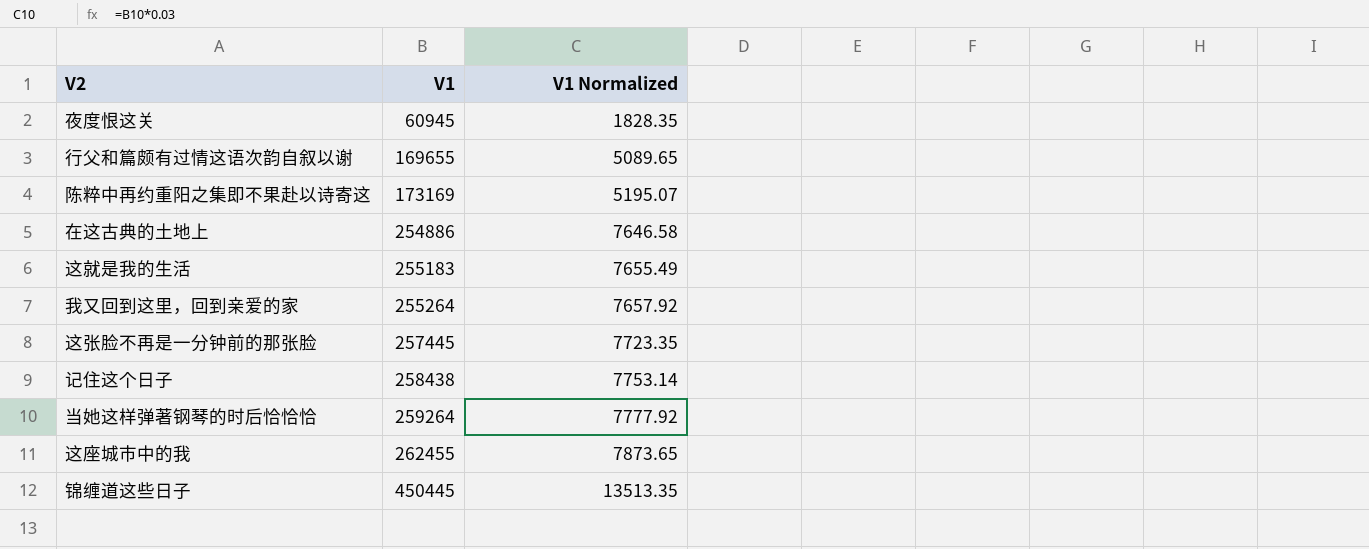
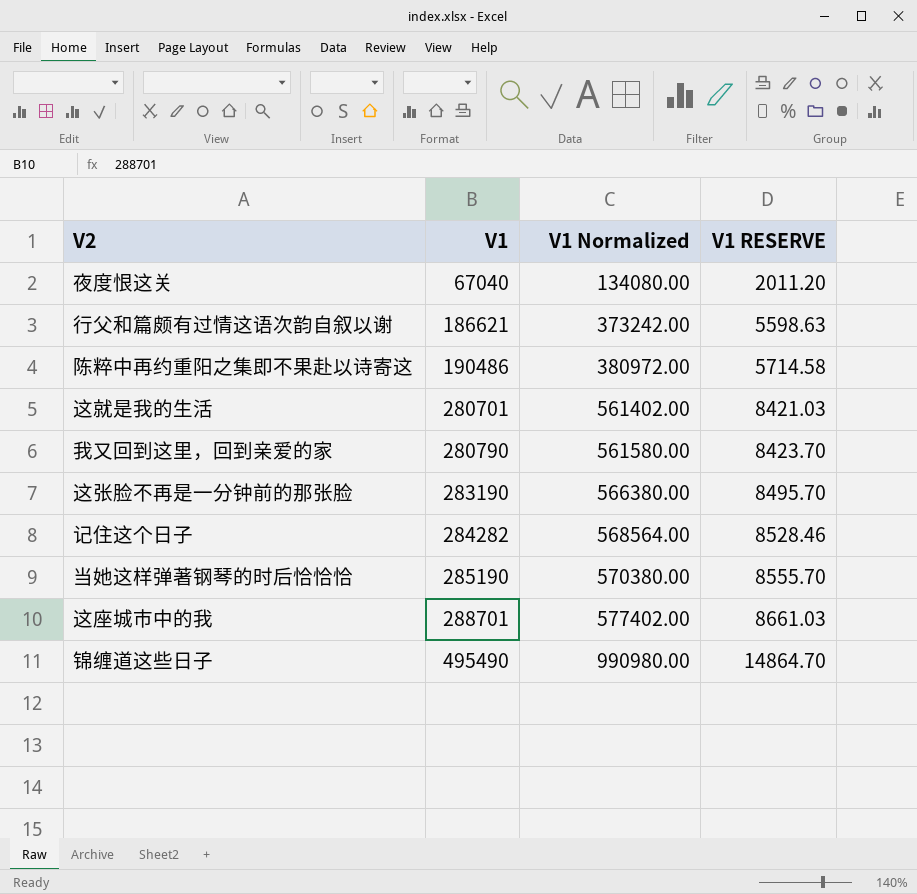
column V1 Normalized | formula: [V1] * 0.03 -> [V1] * 2
column V1 RESERVE | formula: none -> [V1] * 0.03
row 在这古典的土地上: 254886 | 7646.58 -> none
夜度恨这关 | V1: 60945 -> 67040
行父和篇颇有过情这语次韵自叙以谢 | V1: 169655 -> 186621
陈粹中再约重阳之集即不果赴以诗寄这 | V1: 173169 -> 190486
这就是我的生活 | V1: 255183 -> 280701
我又回到这里，回到亲爱的家 | V1: 255264 -> 280790
这张脸不再是一分钟前的那张脸 | V1: 257445 -> 283190
记住这个日子 | V1: 258438 -> 284282
当她这样弹著钢琴的时后恰恰恰 | V1: 259264 -> 285190
这座城市中的我 | V1: 262455 -> 288701
锦缠道这些日子 | V1: 450445 -> 495490

